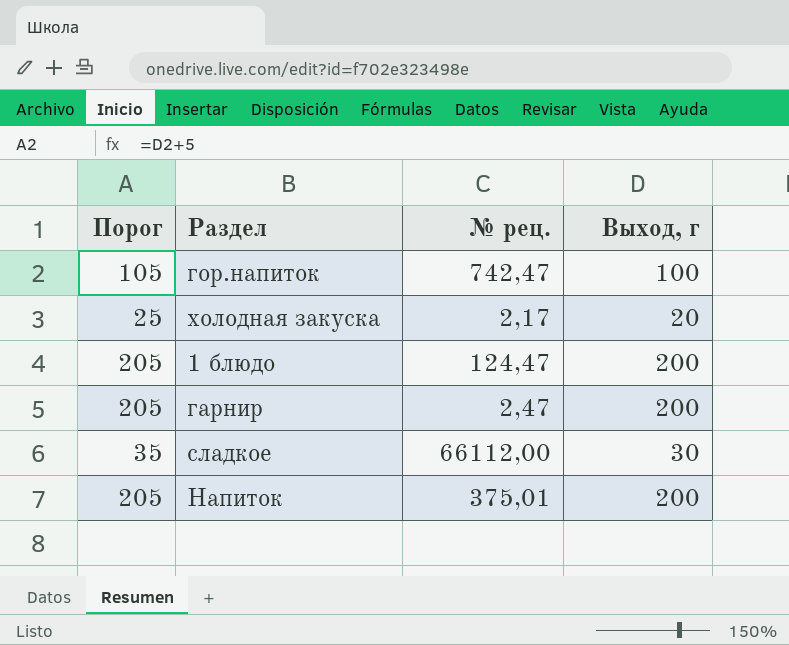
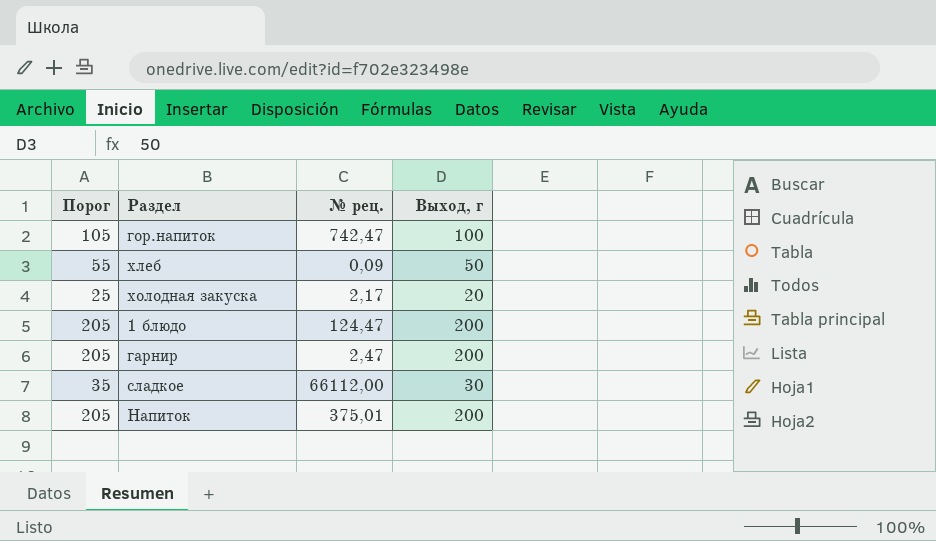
row хлеб: none -> 55 | 0,09 | 50

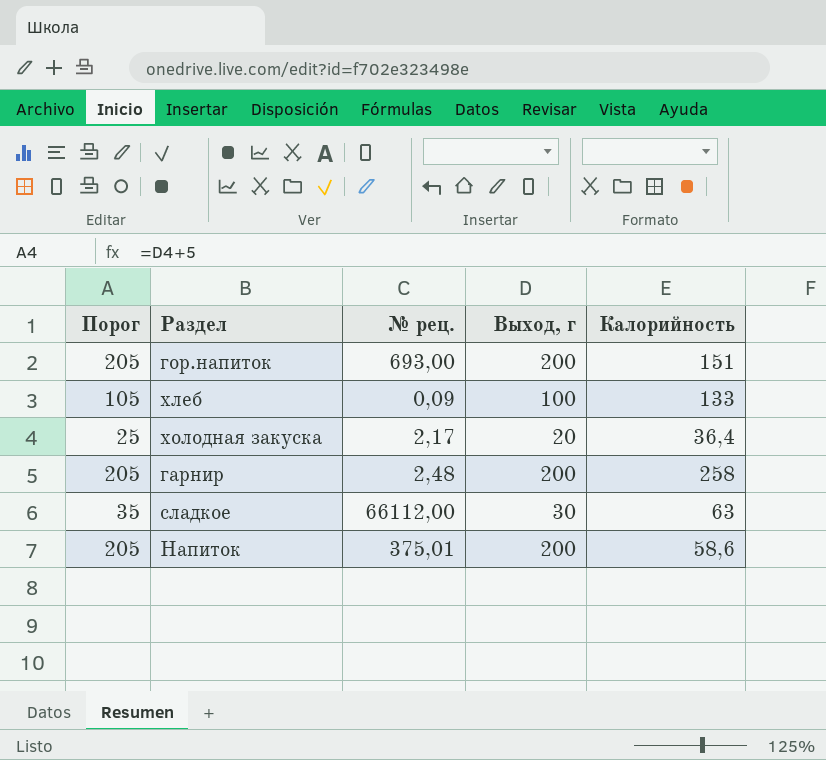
column Калорийность | position: none -> 5
row 1 блюдо: 205 | 124,47 | 200 -> none
гор.напиток | Порог: 105 -> 205
гор.напиток | № рец.: 742,47 -> 693,00
гор.напиток | Выход, г: 100 -> 200
хлеб | Порог: 55 -> 105
хлеб | Выход, г: 50 -> 100
гарнир | № рец.: 2,47 -> 2,48

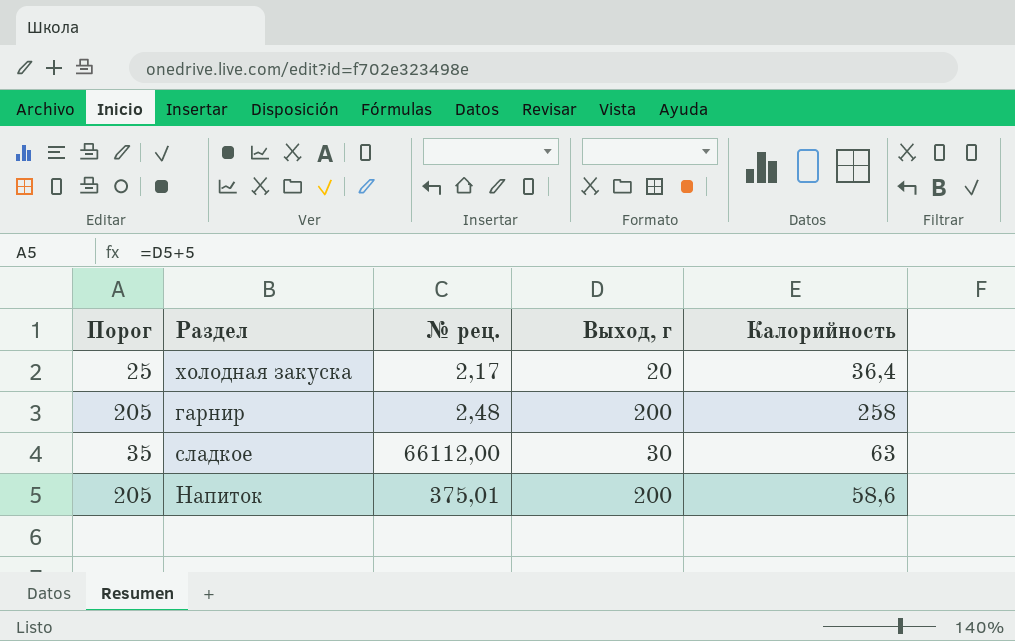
row гор.напиток: 205 | 693,00 | 200 | 151 -> none
row хлеб: 105 | 0,09 | 100 | 133 -> none

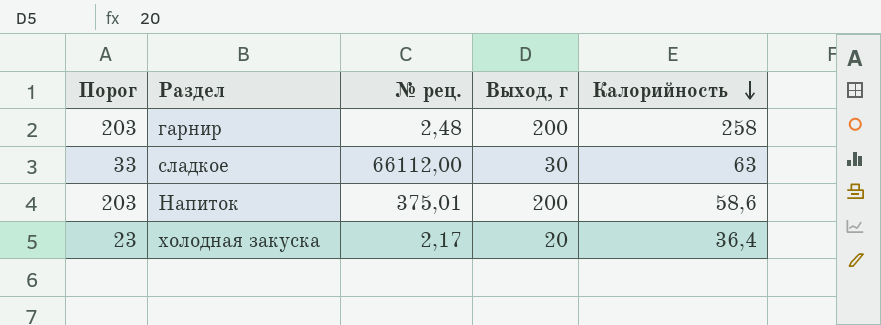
row order: none -> Калорийность descending
column Порог | formula: [Выход, г] + 5 -> [Выход, г] + 3

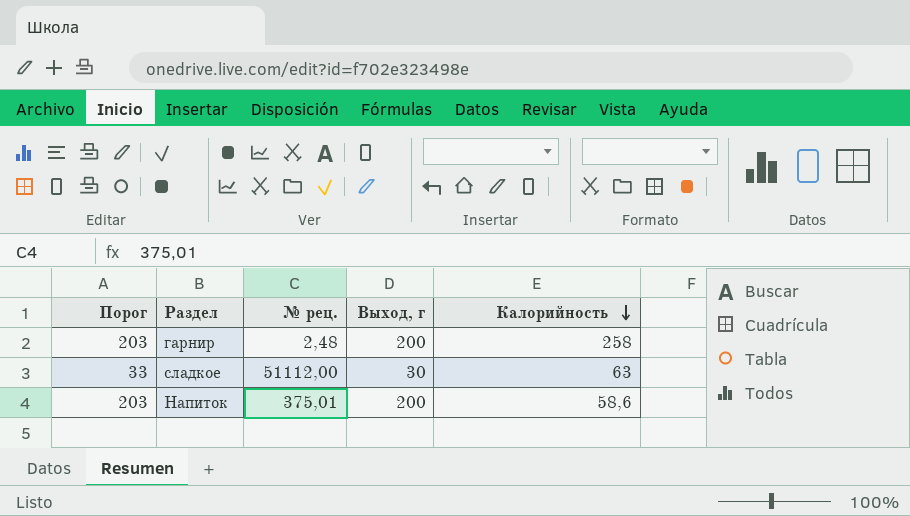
row холодная закуска: 23 | 2,17 | 20 | 36,4 -> none
сладкое | № рец.: 66112,00 -> 51112,00

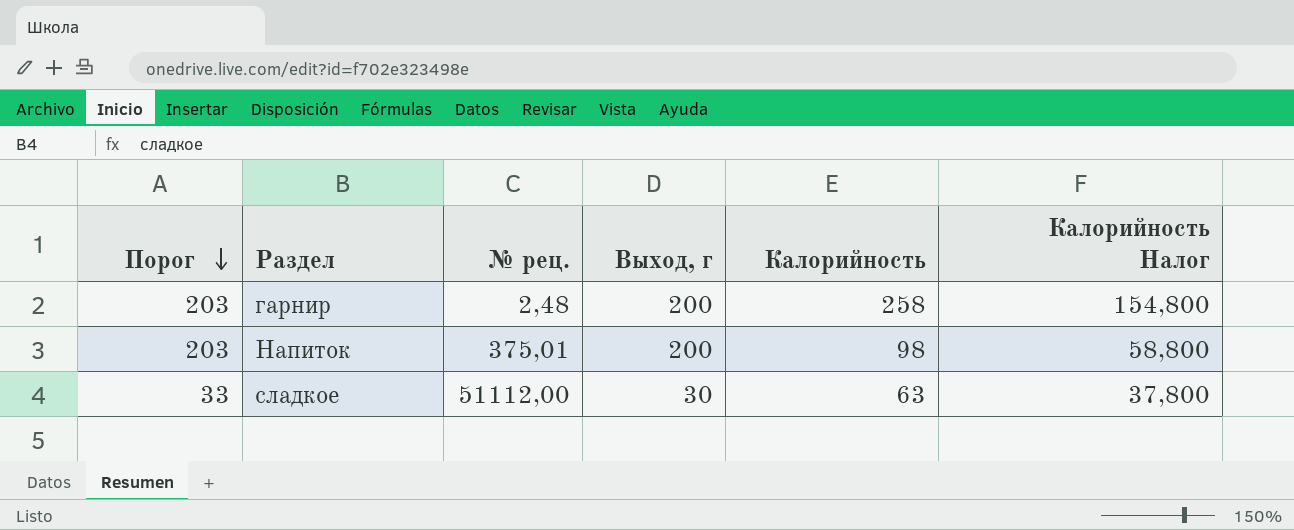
row order: Калорийность descending -> Порог descending
column Калорийность Налог | formula: none -> [Калорийность] * 0,6
Напиток | Калорийность: 58,6 -> 98

